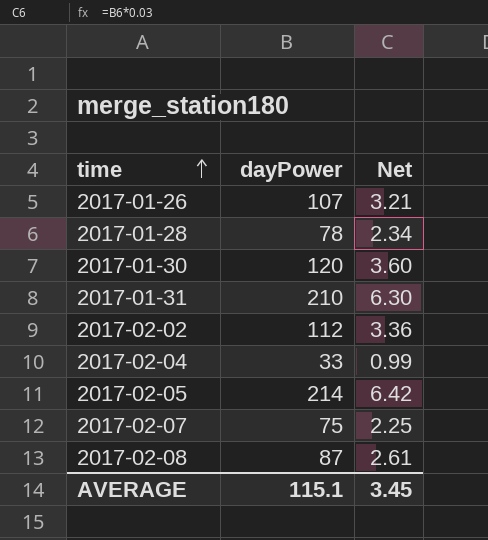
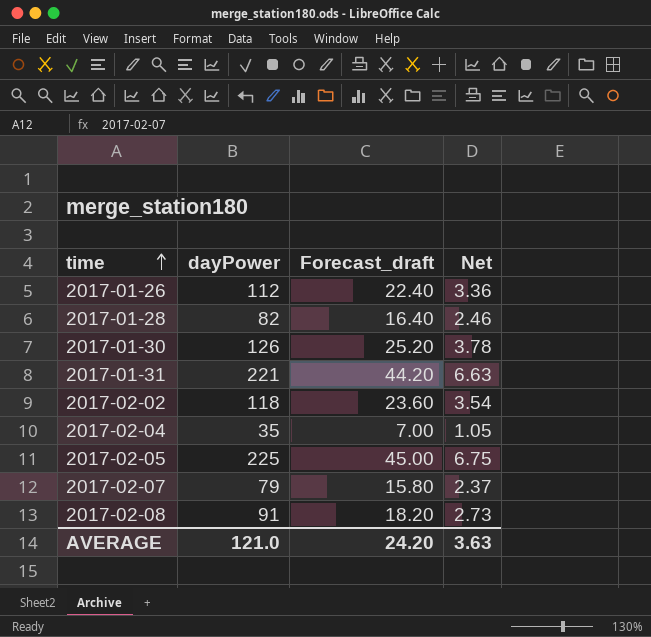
column Forecast_draft | formula: none -> [dayPower] * 0.2
2017-01-26 | dayPower: 107 -> 112
2017-01-26 | Net: 3.21 -> 3.36
2017-01-28 | dayPower: 78 -> 82
2017-01-28 | Net: 2.34 -> 2.46
2017-01-30 | dayPower: 120 -> 126
2017-01-30 | Net: 3.60 -> 3.78
2017-01-31 | dayPower: 210 -> 221
2017-01-31 | Net: 6.30 -> 6.63
2017-02-02 | dayPower: 112 -> 118
2017-02-02 | Net: 3.36 -> 3.54
2017-02-04 | dayPower: 33 -> 35
2017-02-04 | Net: 0.99 -> 1.05
2017-02-05 | dayPower: 214 -> 225
2017-02-05 | Net: 6.42 -> 6.75
2017-02-07 | dayPower: 75 -> 79
2017-02-07 | Net: 2.25 -> 2.37
2017-02-08 | dayPower: 87 -> 91
2017-02-08 | Net: 2.61 -> 2.73
AVERAGE | dayPower: 115.1 -> 121.0
AVERAGE | Net: 3.45 -> 3.63

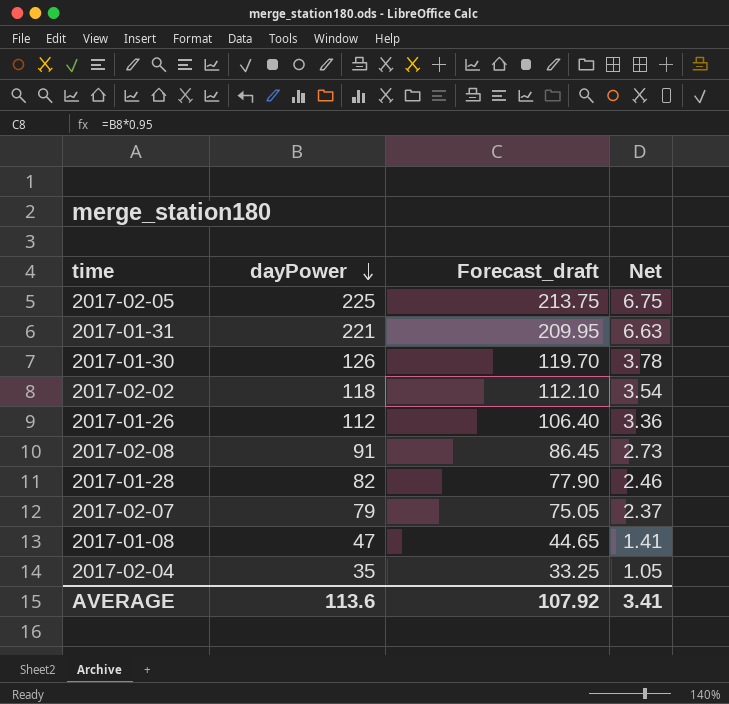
row order: time ascending -> dayPower descending
column Forecast_draft | formula: [dayPower] * 0.2 -> [dayPower] * 0.95
row 2017-01-08: none -> 47 | 44.65 | 1.41
AVERAGE | dayPower: 121.0 -> 113.6
AVERAGE | Forecast_draft: 24.20 -> 107.92
AVERAGE | Net: 3.63 -> 3.41

